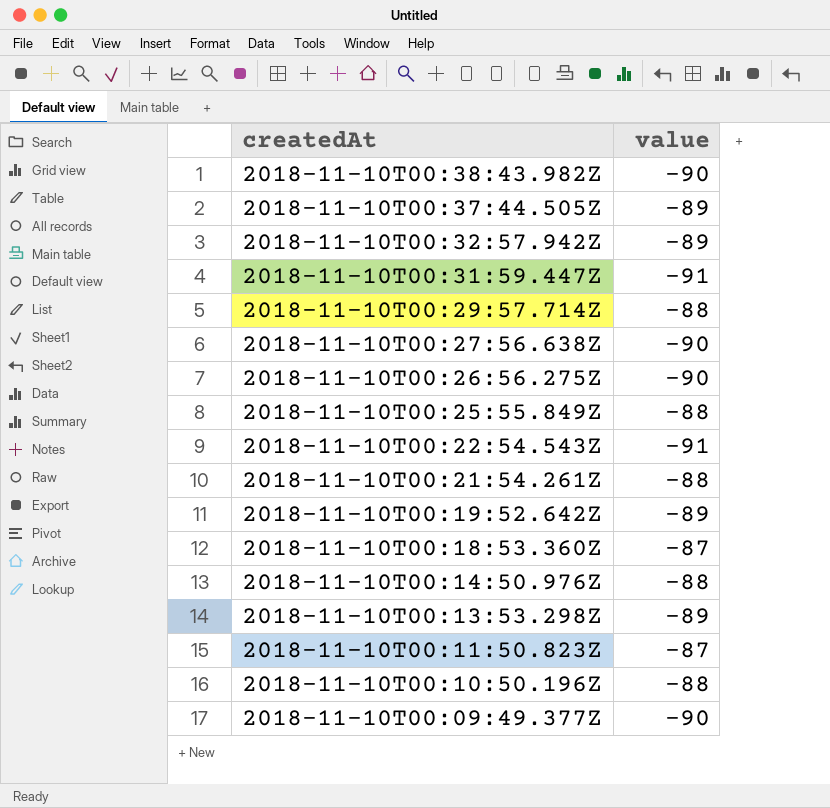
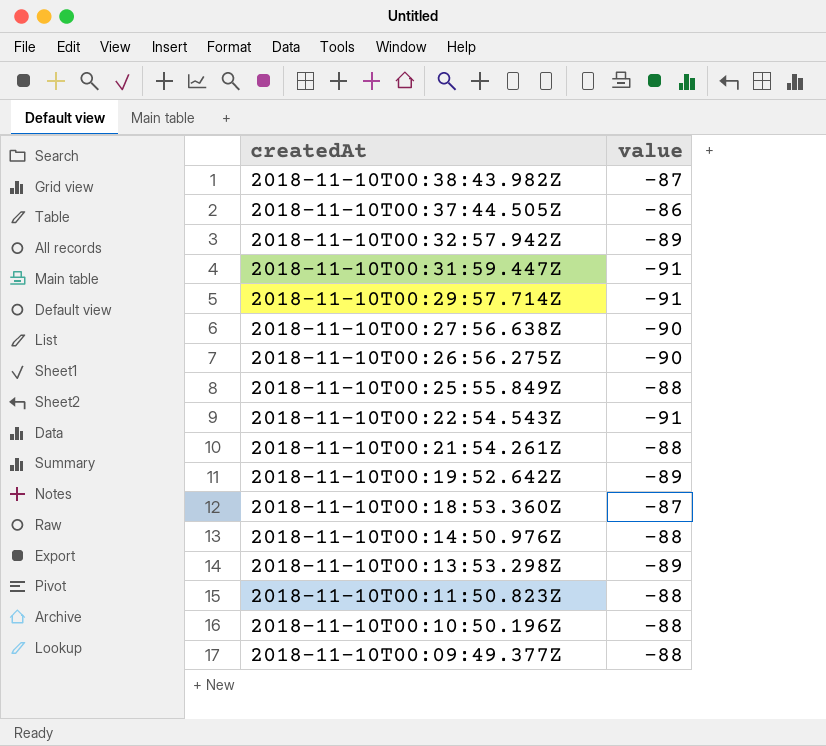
2018-11-10T00:38:43.982Z | value: -90 -> -87
2018-11-10T00:37:44.505Z | value: -89 -> -86
2018-11-10T00:29:57.714Z | value: -88 -> -91
2018-11-10T00:11:50.823Z | value: -87 -> -88
2018-11-10T00:09:49.377Z | value: -90 -> -88

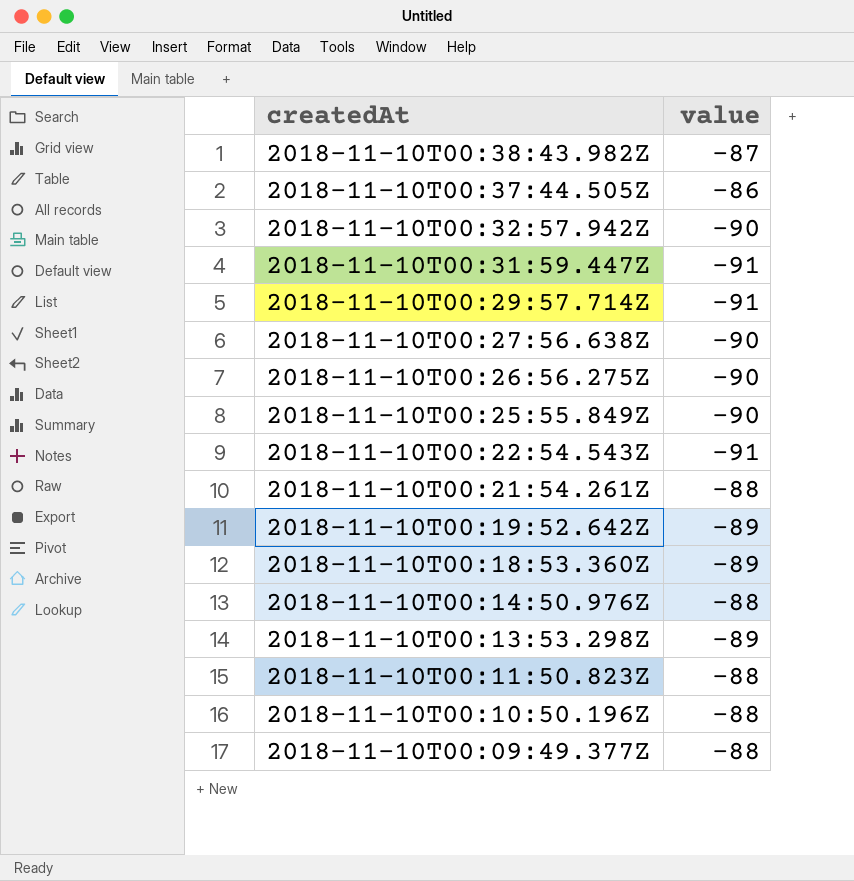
2018-11-10T00:32:57.942Z | value: -89 -> -90
2018-11-10T00:25:55.849Z | value: -88 -> -90
2018-11-10T00:18:53.360Z | value: -87 -> -89

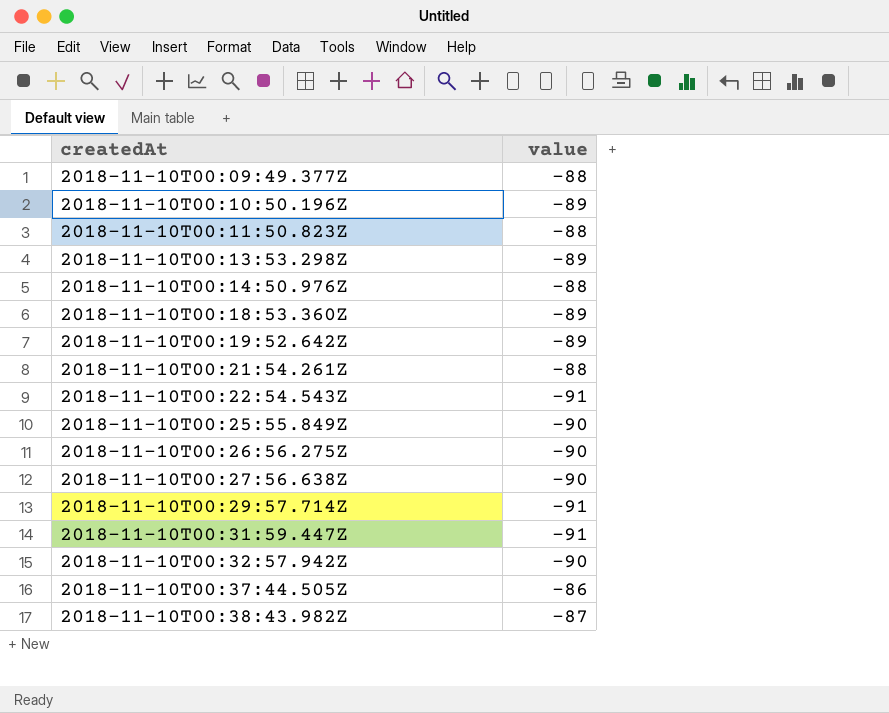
row order: createdAt descending -> createdAt ascending
2018-11-10T00:10:50.196Z | value: -88 -> -89

